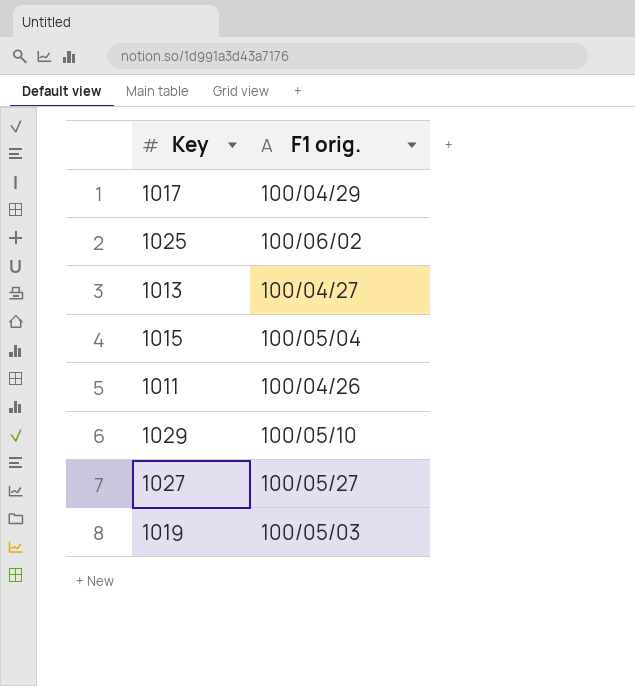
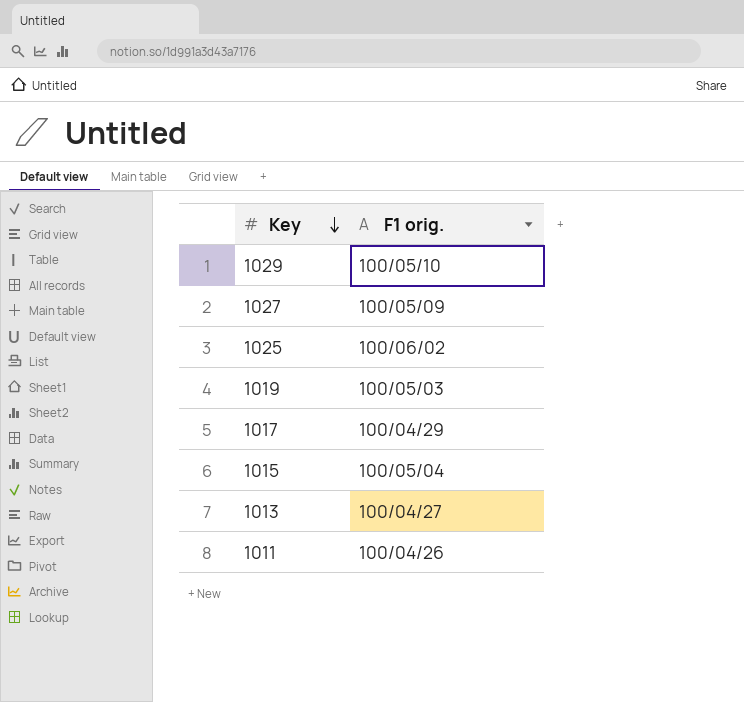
row order: none -> Key descending
1027 | F1 orig.: 100/05/27 -> 100/05/09

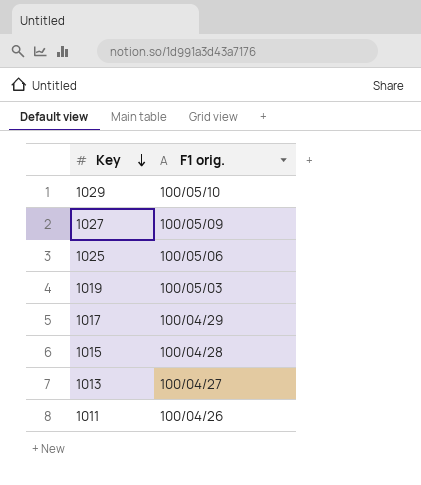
1025 | F1 orig.: 100/06/02 -> 100/05/06
1015 | F1 orig.: 100/05/04 -> 100/04/28

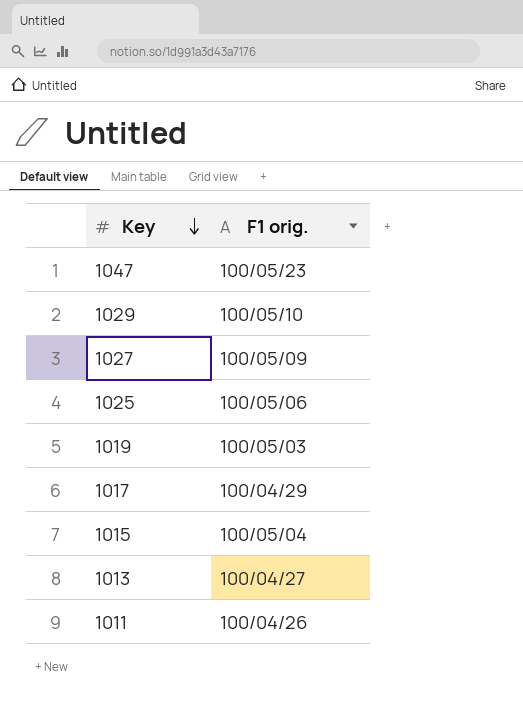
row 1047: none -> 100/05/23
1015 | F1 orig.: 100/04/28 -> 100/05/04

